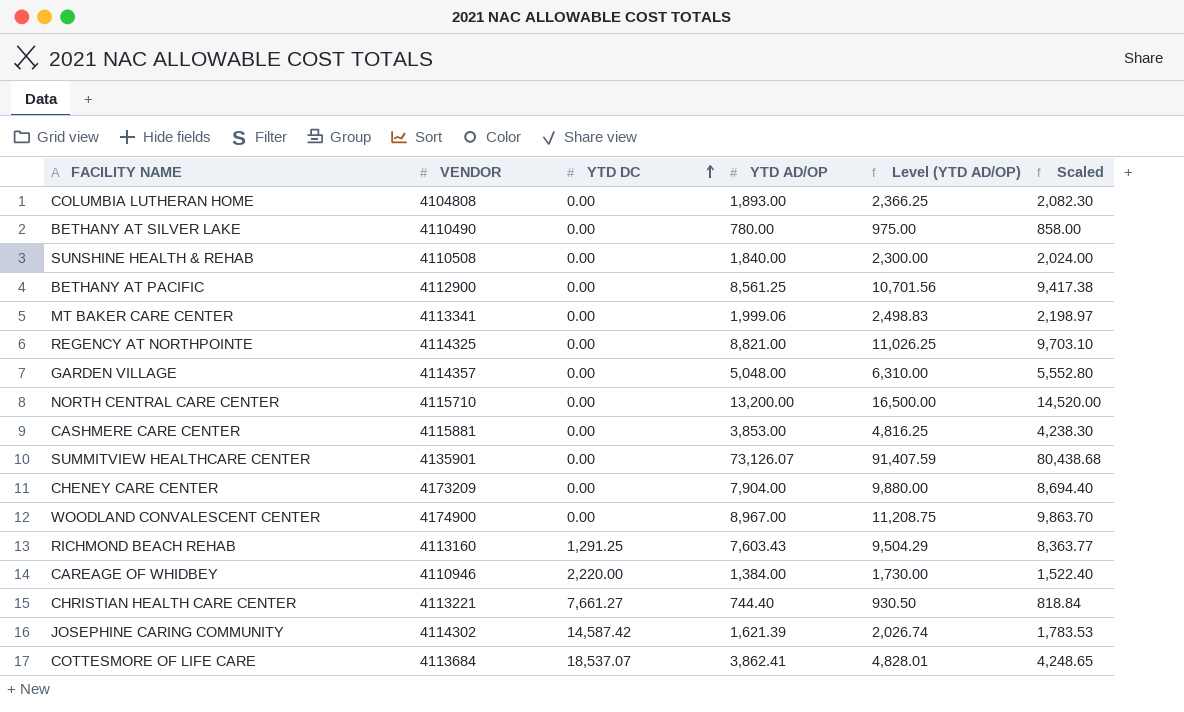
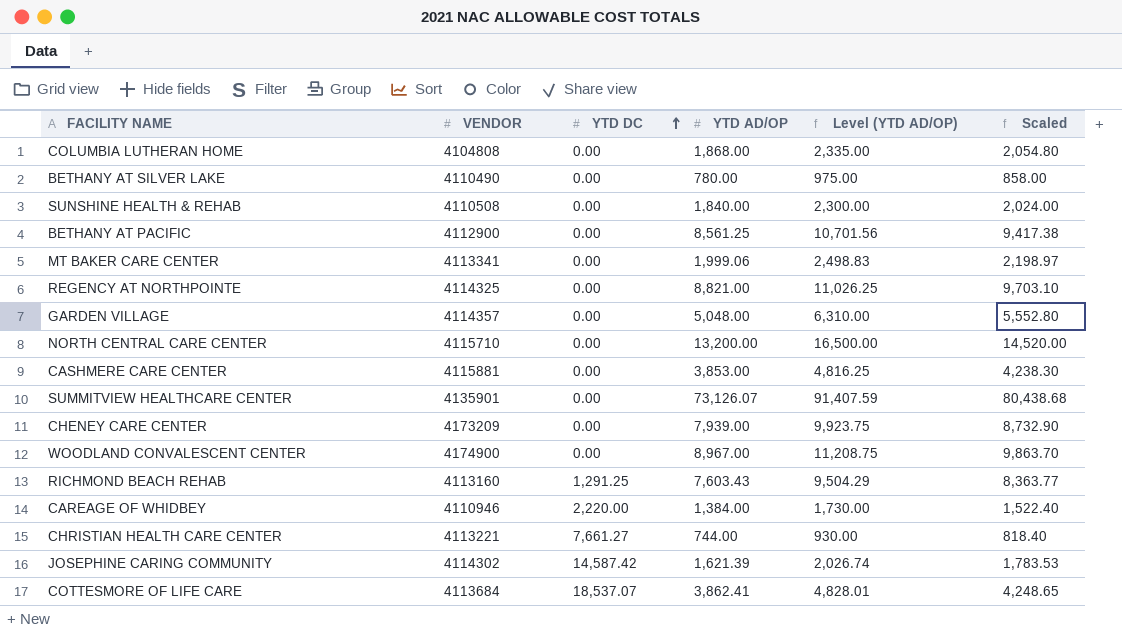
COLUMBIA LUTHERAN HOME | YTD AD/OP: 1,893.00 -> 1,868.00
COLUMBIA LUTHERAN HOME | Level (YTD AD/OP): 2,366.25 -> 2,335.00
COLUMBIA LUTHERAN HOME | Scaled: 2,082.30 -> 2,054.80
CHENEY CARE CENTER | YTD AD/OP: 7,904.00 -> 7,939.00
CHENEY CARE CENTER | Level (YTD AD/OP): 9,880.00 -> 9,923.75
CHENEY CARE CENTER | Scaled: 8,694.40 -> 8,732.90
CHRISTIAN HEALTH CARE CENTER | YTD AD/OP: 744.40 -> 744.00
CHRISTIAN HEALTH CARE CENTER | Level (YTD AD/OP): 930.50 -> 930.00
CHRISTIAN HEALTH CARE CENTER | Scaled: 818.84 -> 818.40

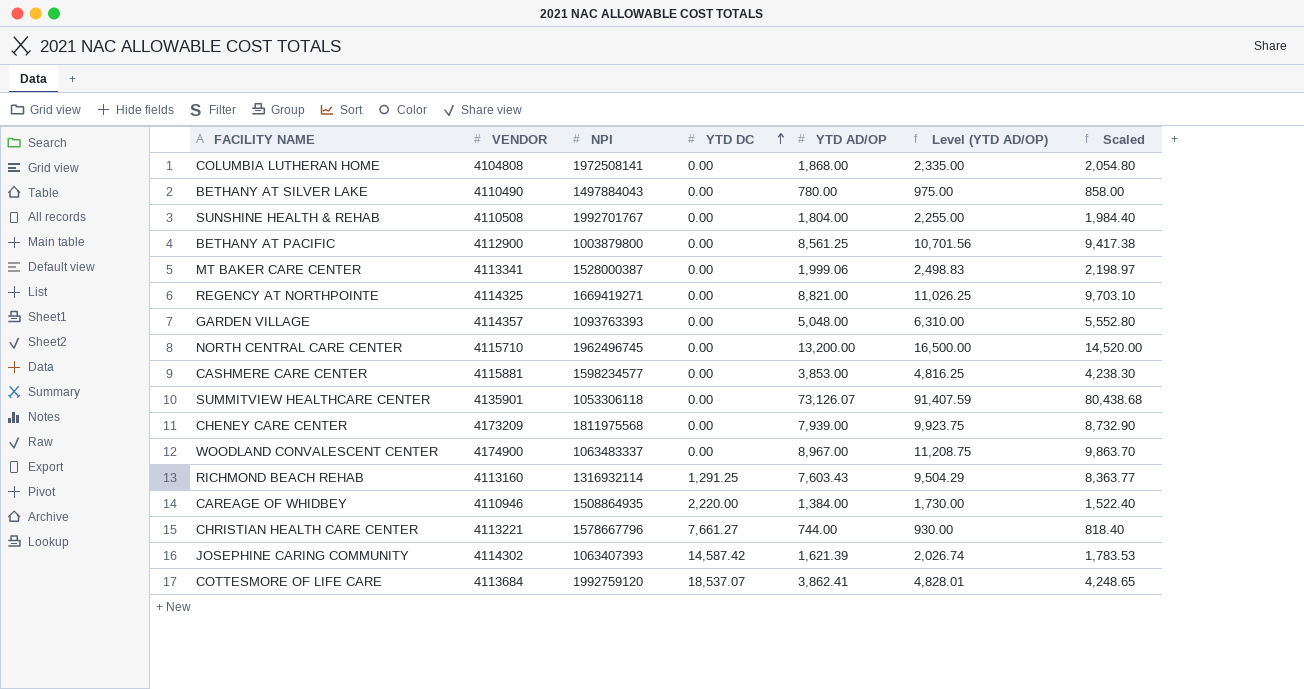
column NPI | position: none -> 3
SUNSHINE HEALTH & REHAB | YTD AD/OP: 1,840.00 -> 1,804.00
SUNSHINE HEALTH & REHAB | Level (YTD AD/OP): 2,300.00 -> 2,255.00
SUNSHINE HEALTH & REHAB | Scaled: 2,024.00 -> 1,984.40

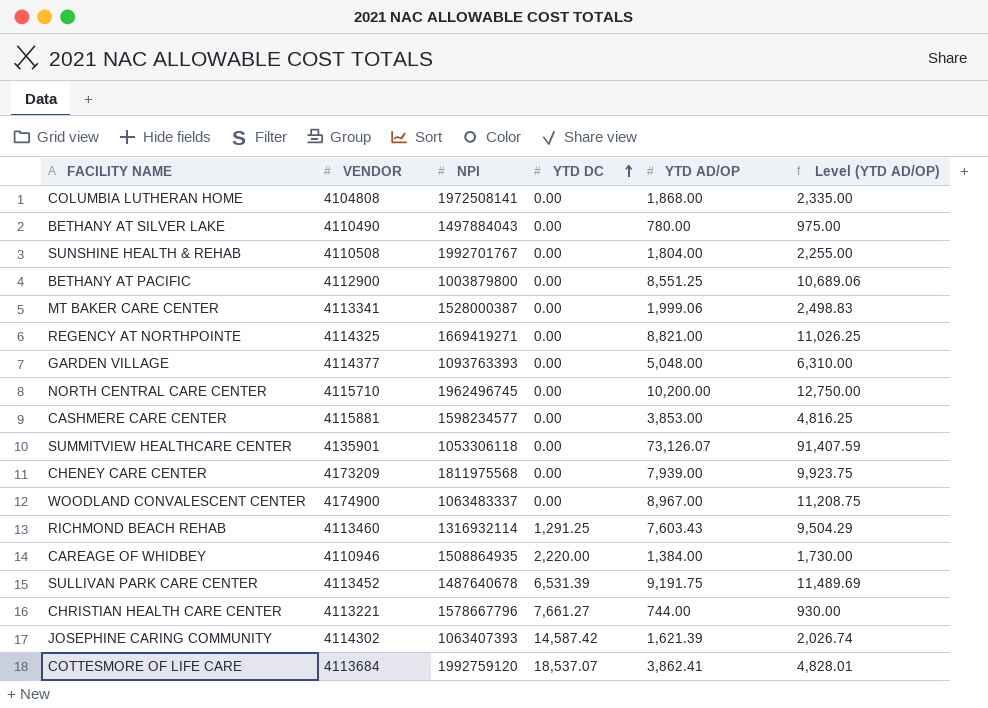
column Scaled | formula: [YTD AD/OP] * 1.1 -> none
BETHANY AT PACIFIC | YTD AD/OP: 8,561.25 -> 8,551.25
BETHANY AT PACIFIC | Level (YTD AD/OP): 10,701.56 -> 10,689.06
GARDEN VILLAGE | VENDOR: 4114357 -> 4114377
NORTH CENTRAL CARE CENTER | YTD AD/OP: 13,200.00 -> 10,200.00
NORTH CENTRAL CARE CENTER | Level (YTD AD/OP): 16,500.00 -> 12,750.00
RICHMOND BEACH REHAB | VENDOR: 4113160 -> 4113460
row SULLIVAN PARK CARE CENTER: none -> 4113452 | 1487640678 | 6,531.39 | 9,191.75 | 11,489.69

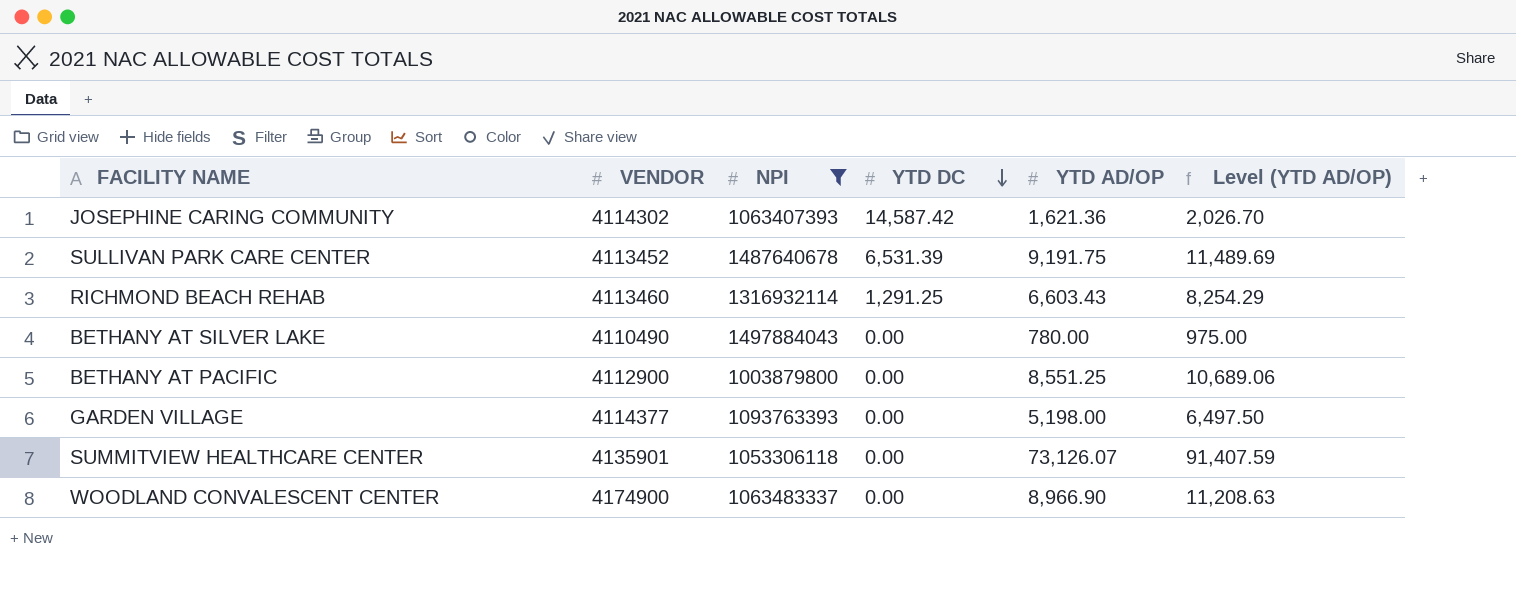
filter: none -> NPI <= 1497884043
row order: YTD DC ascending -> YTD DC descending
JOSEPHINE CARING COMMUNITY | YTD AD/OP: 1,621.39 -> 1,621.36
JOSEPHINE CARING COMMUNITY | Level (YTD AD/OP): 2,026.74 -> 2,026.70
RICHMOND BEACH REHAB | YTD AD/OP: 7,603.43 -> 6,603.43
RICHMOND BEACH REHAB | Level (YTD AD/OP): 9,504.29 -> 8,254.29
GARDEN VILLAGE | YTD AD/OP: 5,048.00 -> 5,198.00
GARDEN VILLAGE | Level (YTD AD/OP): 6,310.00 -> 6,497.50
WOODLAND CONVALESCENT CENTER | YTD AD/OP: 8,967.00 -> 8,966.90
WOODLAND CONVALESCENT CENTER | Level (YTD AD/OP): 11,208.75 -> 11,208.63

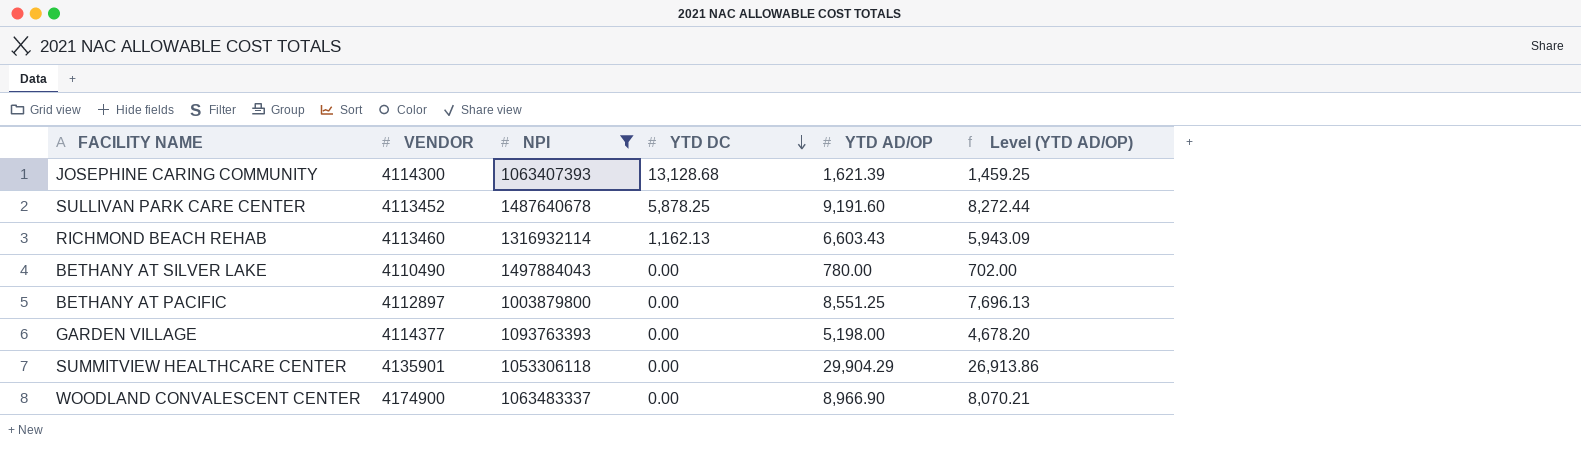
column Level (YTD AD/OP) | formula: [YTD AD/OP] * 1.25 -> [YTD AD/OP] * 0.9
JOSEPHINE CARING COMMUNITY | VENDOR: 4114302 -> 4114300
JOSEPHINE CARING COMMUNITY | YTD DC: 14,587.42 -> 13,128.68
JOSEPHINE CARING COMMUNITY | YTD AD/OP: 1,621.36 -> 1,621.39
SULLIVAN PARK CARE CENTER | YTD DC: 6,531.39 -> 5,878.25
SULLIVAN PARK CARE CENTER | YTD AD/OP: 9,191.75 -> 9,191.60
RICHMOND BEACH REHAB | YTD DC: 1,291.25 -> 1,162.13
BETHANY AT PACIFIC | VENDOR: 4112900 -> 4112897
SUMMITVIEW HEALTHCARE CENTER | YTD AD/OP: 73,126.07 -> 29,904.29

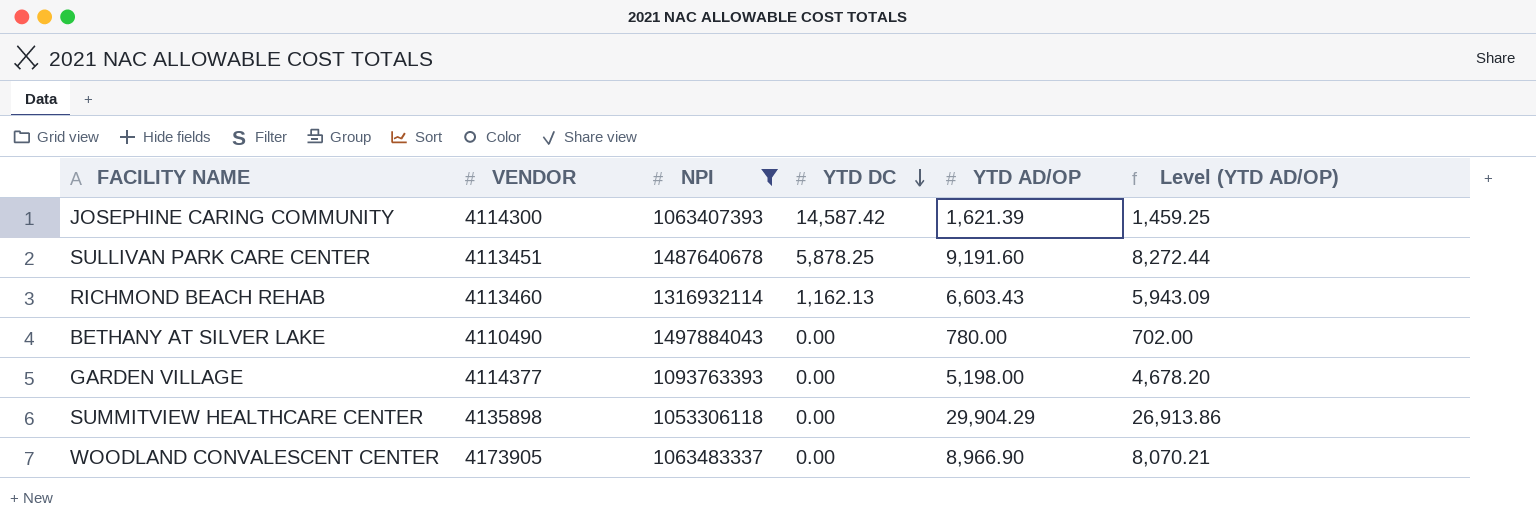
row BETHANY AT PACIFIC: 4112897 | 1003879800 | 0.00 | 8,551.25 | 7,696.13 -> none
JOSEPHINE CARING COMMUNITY | YTD DC: 13,128.68 -> 14,587.42
SULLIVAN PARK CARE CENTER | VENDOR: 4113452 -> 4113451
SUMMITVIEW HEALTHCARE CENTER | VENDOR: 4135901 -> 4135898
WOODLAND CONVALESCENT CENTER | VENDOR: 4174900 -> 4173905

